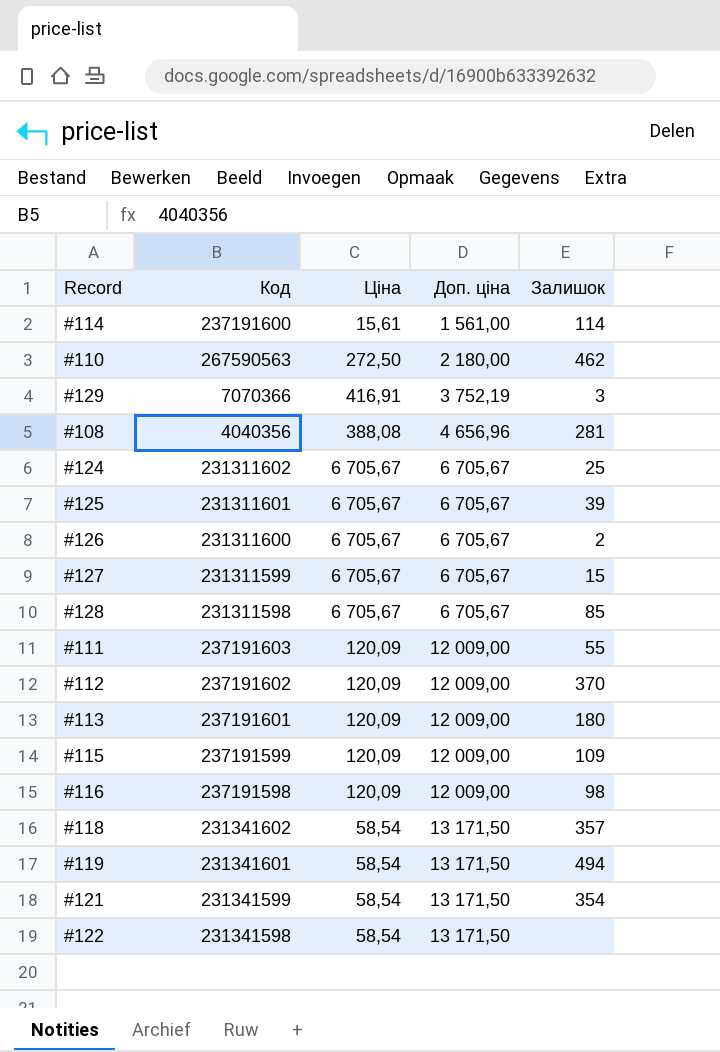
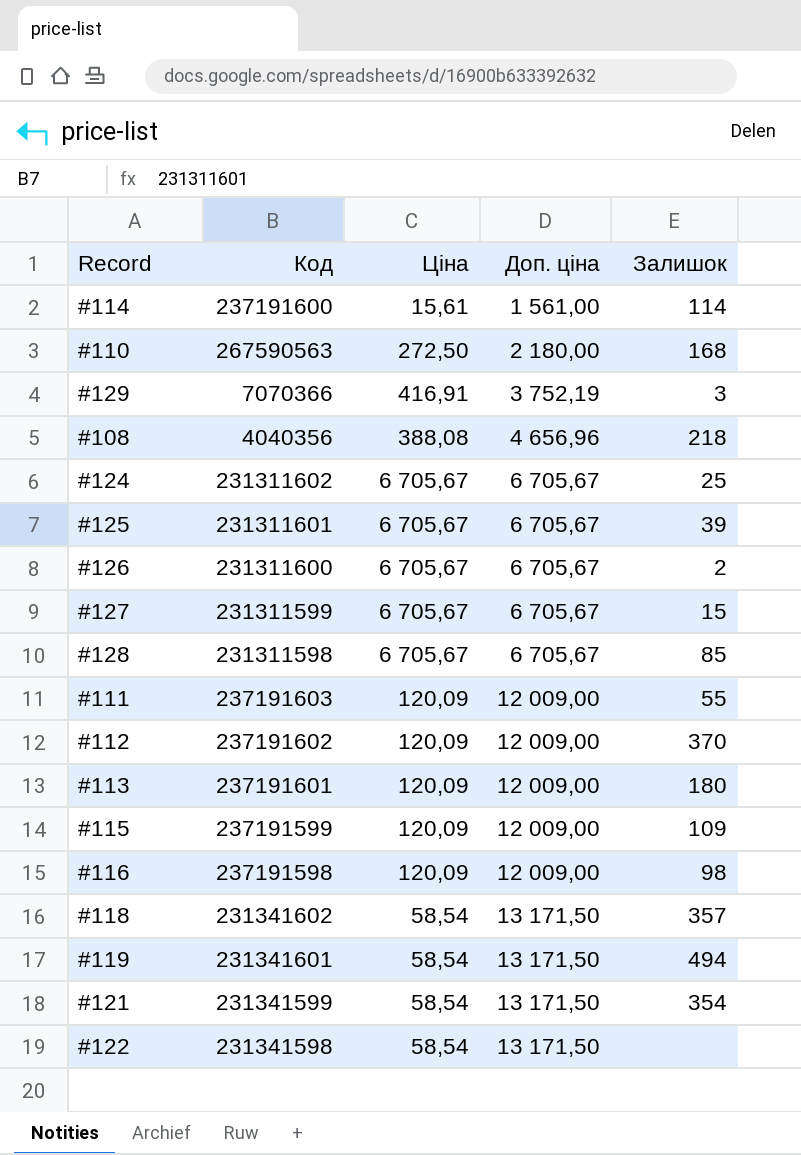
#110 | Залишок: 462 -> 168
#108 | Залишок: 281 -> 218

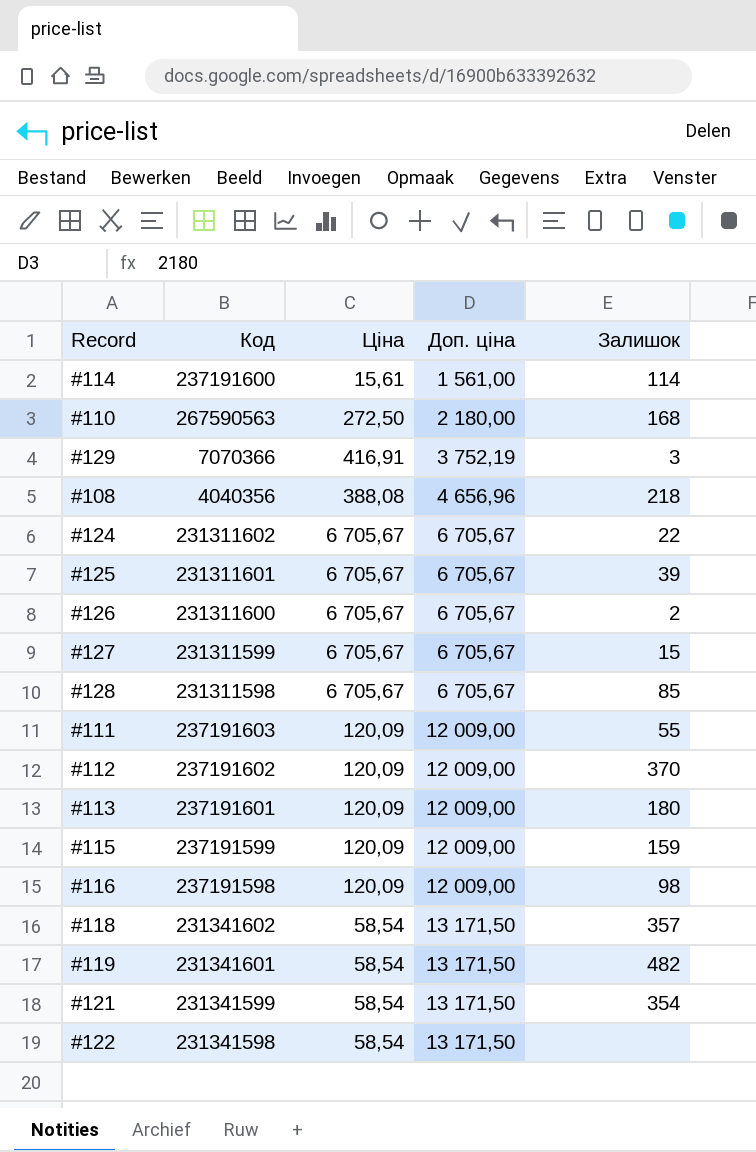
#124 | Залишок: 25 -> 22
#115 | Залишок: 109 -> 159
#119 | Залишок: 494 -> 482

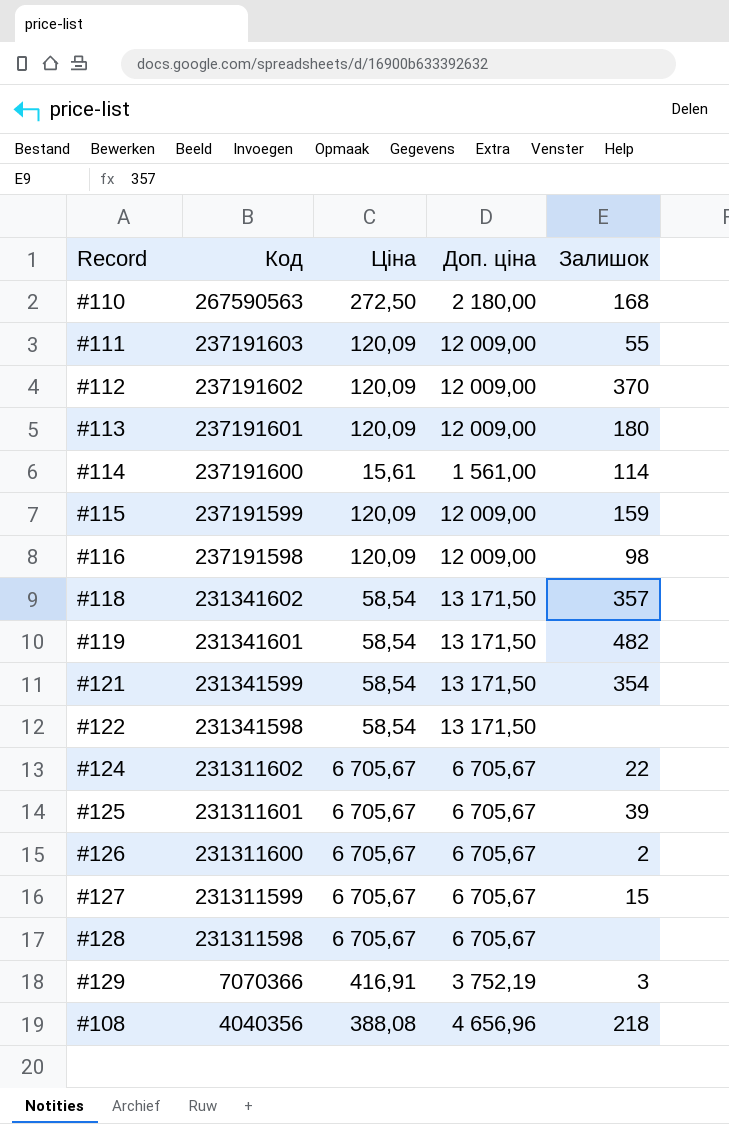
row order: Доп. ціна ascending -> Код descending
#128 | Залишок: 85 -> none

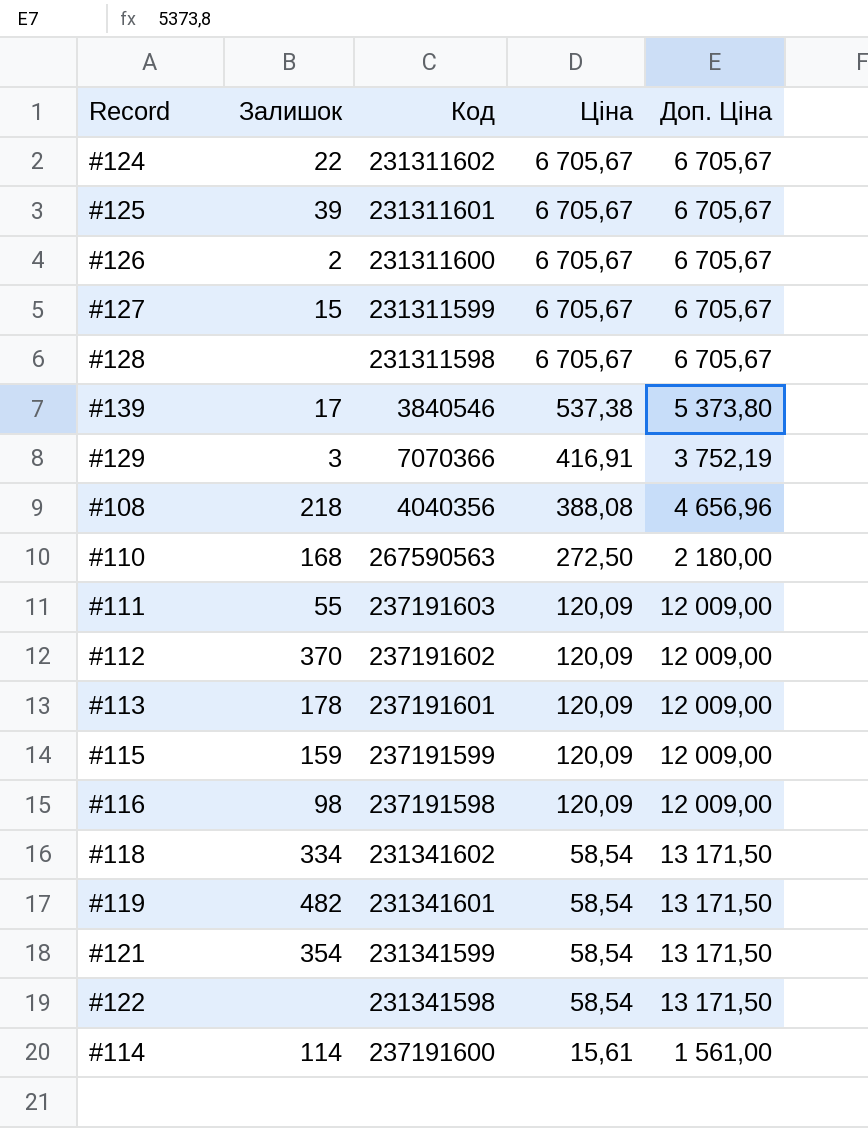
row order: Код descending -> Ціна descending
column Залишок | position: 5 -> 2
column name: Доп. ціна -> Доп. Ціна
row #139: none -> 17 | 3840546 | 537,38 | 5 373,80
#113 | Залишок: 180 -> 178
#118 | Залишок: 357 -> 334

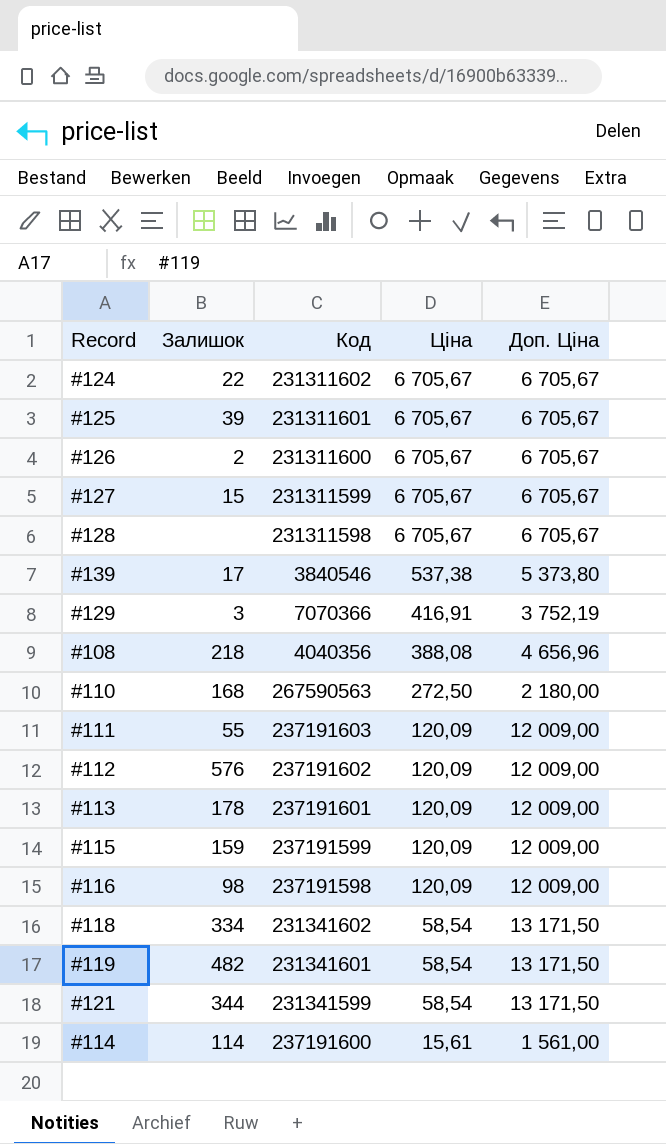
row #122: none | 231341598 | 58,54 | 13 171,50 -> none
#112 | Залишок: 370 -> 576
#121 | Залишок: 354 -> 344

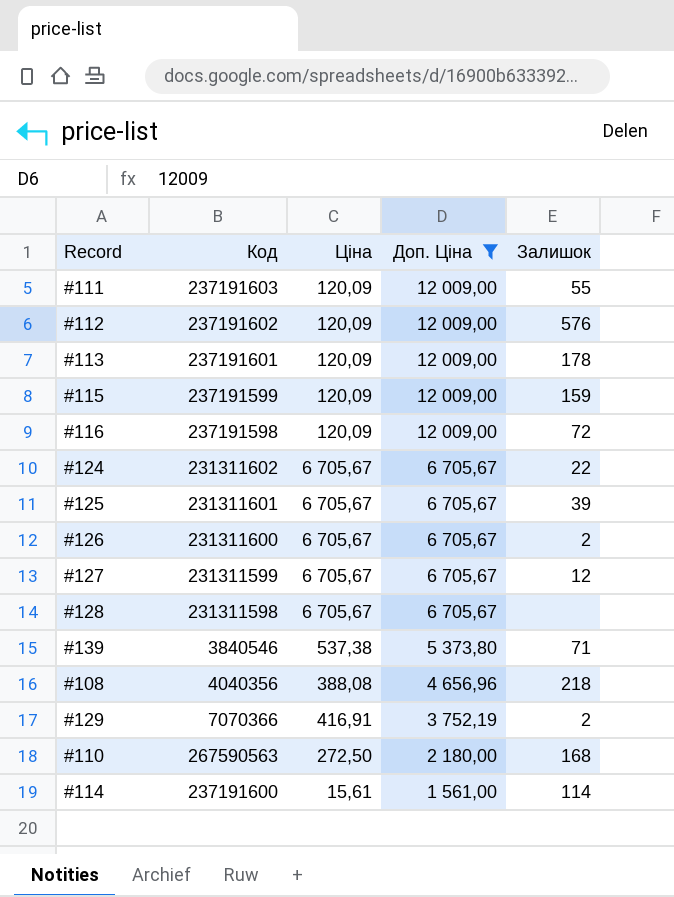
filter: none -> Доп. Ціна != 13 171,50
row order: Ціна descending -> Доп. Ціна descending
column Залишок | position: 2 -> 5
#116 | Залишок: 98 -> 72
#127 | Залишок: 15 -> 12
#139 | Залишок: 17 -> 71
#129 | Залишок: 3 -> 2

